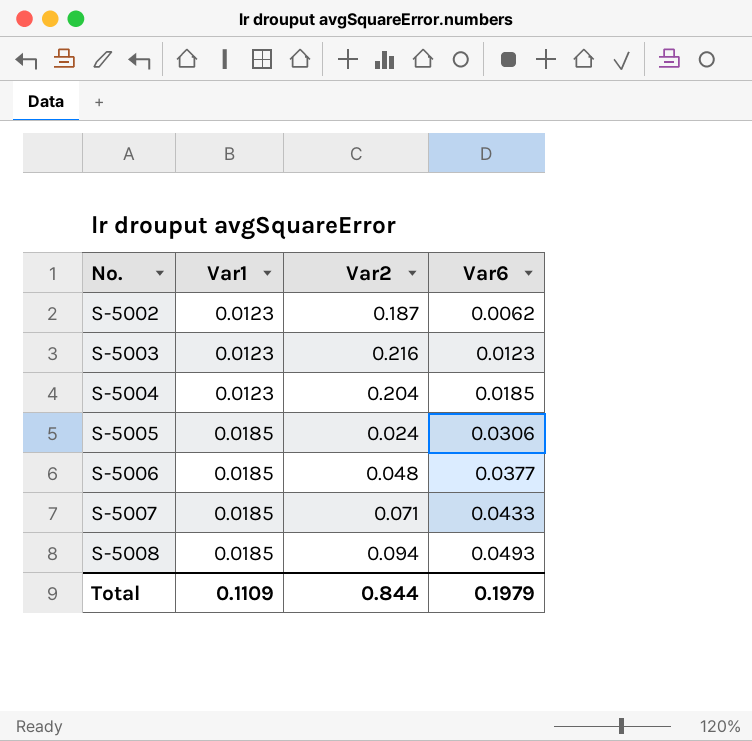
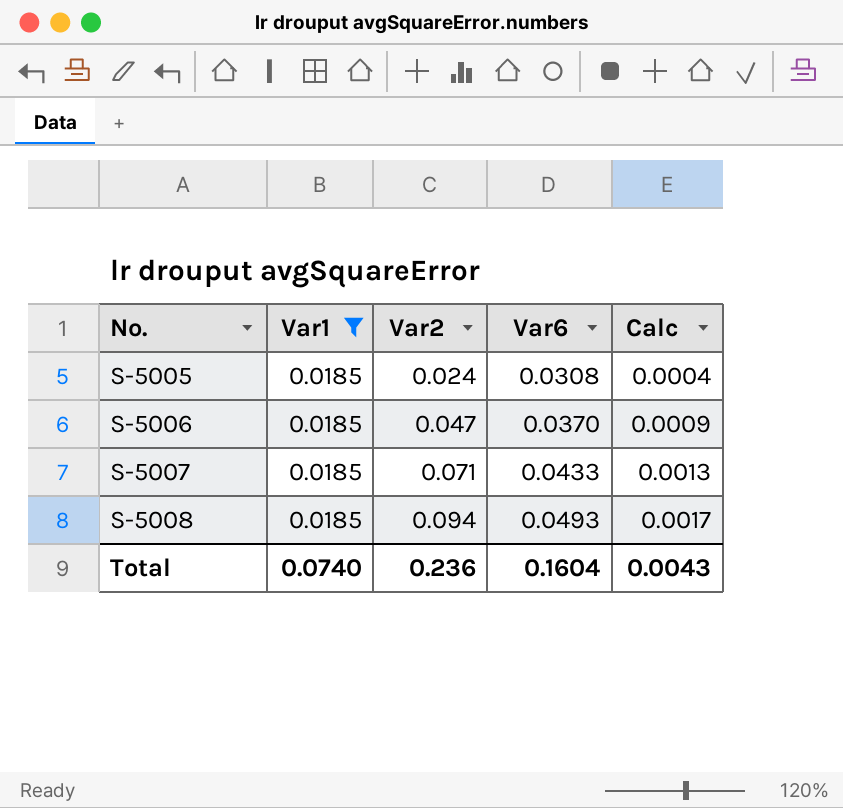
filter: none -> Var1 = 0.0185
column Calc | formula: none -> [Var1] * [Var2]
S-5005 | Var6: 0.0306 -> 0.0308
S-5006 | Var2: 0.048 -> 0.047
S-5006 | Var6: 0.0377 -> 0.0370
Total | Var1: 0.1109 -> 0.0740
Total | Var2: 0.844 -> 0.236
Total | Var6: 0.1979 -> 0.1604

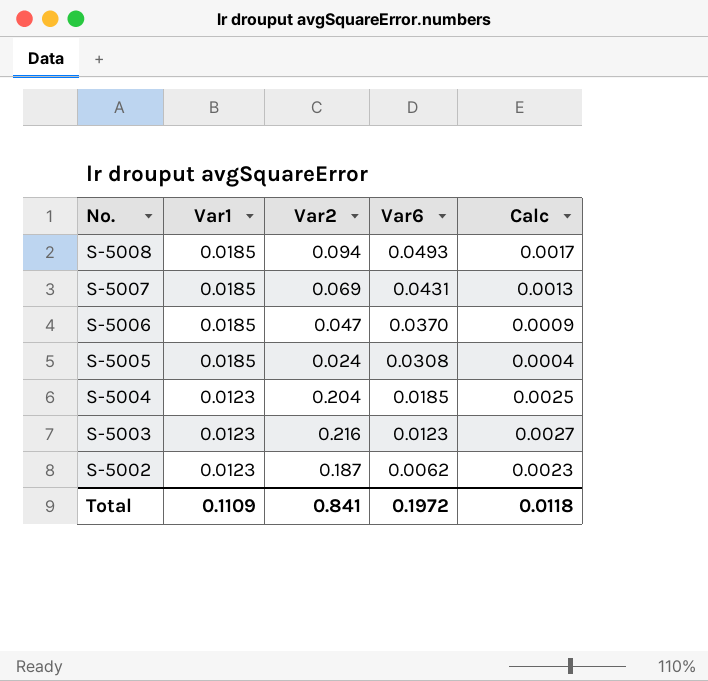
filter: Var1 = 0.0185 -> none
row order: No. ascending -> No. descending
S-5007 | Var2: 0.071 -> 0.069
S-5007 | Var6: 0.0433 -> 0.0431
Total | Var1: 0.0740 -> 0.1109
Total | Var2: 0.236 -> 0.841
Total | Var6: 0.1604 -> 0.1972
Total | Calc: 0.0043 -> 0.0118

